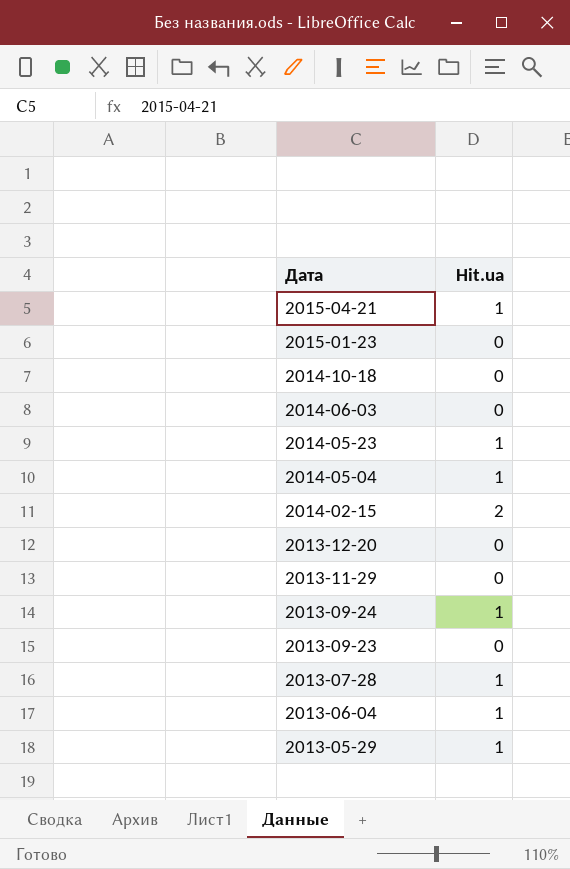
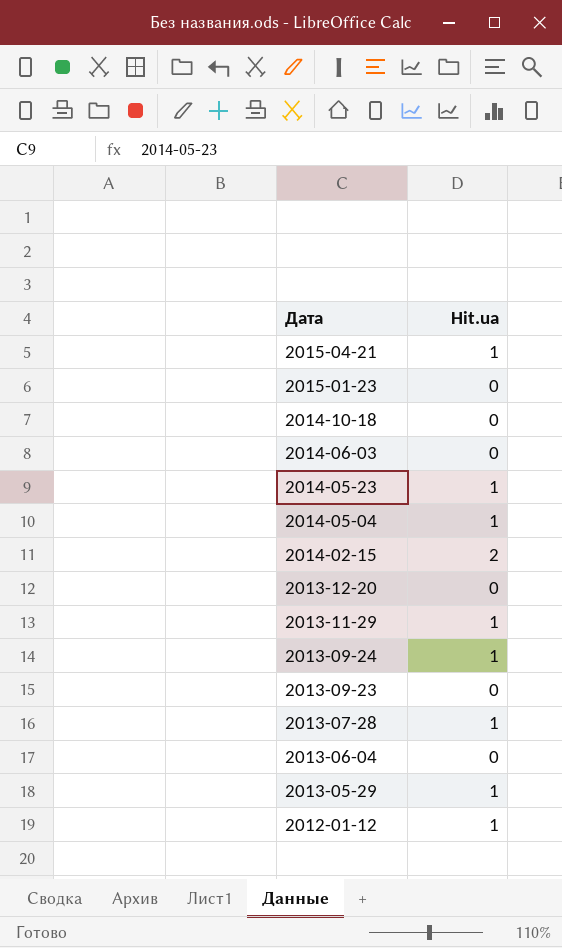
2013-11-29 | Hit.ua: 0 -> 1
2013-06-04 | Hit.ua: 1 -> 0
row 2012-01-12: none -> 1

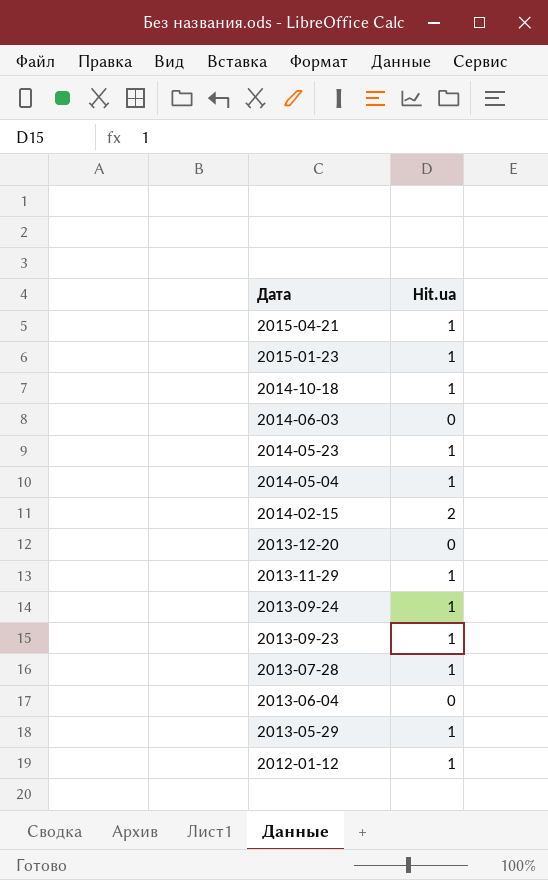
2015-01-23 | Hit.ua: 0 -> 1
2014-10-18 | Hit.ua: 0 -> 1
2013-09-23 | Hit.ua: 0 -> 1

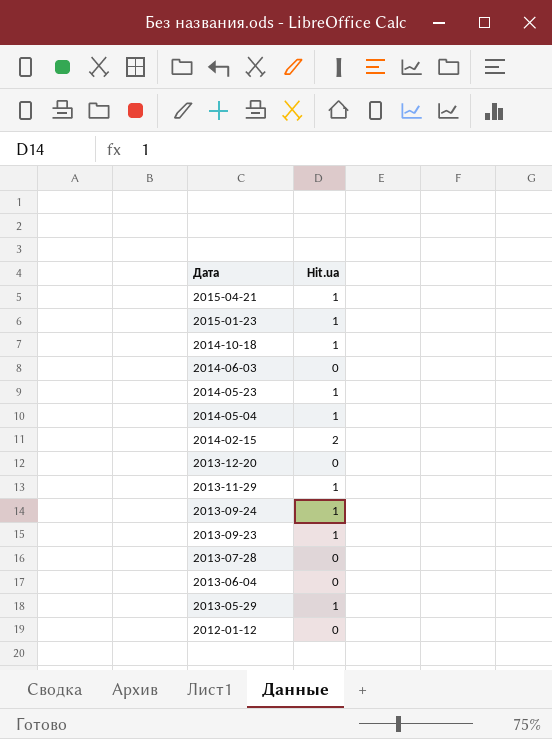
2013-07-28 | Hit.ua: 1 -> 0
2012-01-12 | Hit.ua: 1 -> 0

